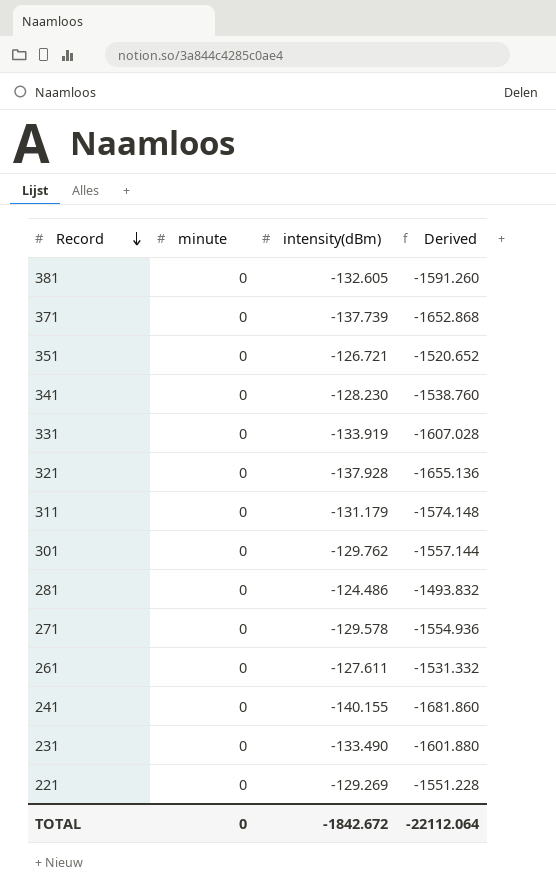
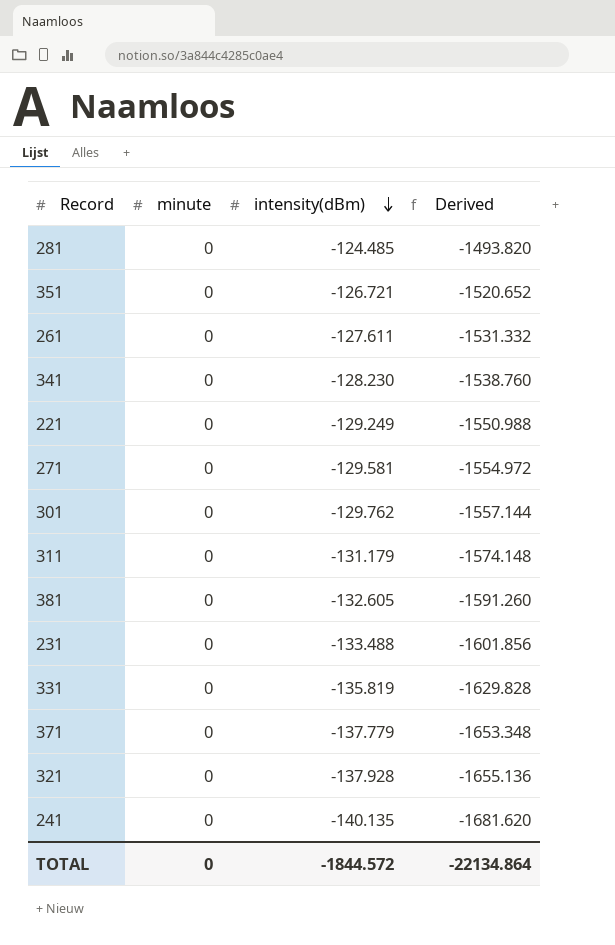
row order: Record descending -> intensity(dBm) descending
281 | intensity(dBm): -124.486 -> -124.485
281 | Derived: -1493.832 -> -1493.820
221 | intensity(dBm): -129.269 -> -129.249
221 | Derived: -1551.228 -> -1550.988
271 | intensity(dBm): -129.578 -> -129.581
271 | Derived: -1554.936 -> -1554.972
231 | intensity(dBm): -133.490 -> -133.488
231 | Derived: -1601.880 -> -1601.856
331 | intensity(dBm): -133.919 -> -135.819
331 | Derived: -1607.028 -> -1629.828
371 | intensity(dBm): -137.739 -> -137.779
371 | Derived: -1652.868 -> -1653.348
241 | intensity(dBm): -140.155 -> -140.135
241 | Derived: -1681.860 -> -1681.620
TOTAL | intensity(dBm): -1842.672 -> -1844.572
TOTAL | Derived: -22112.064 -> -22134.864

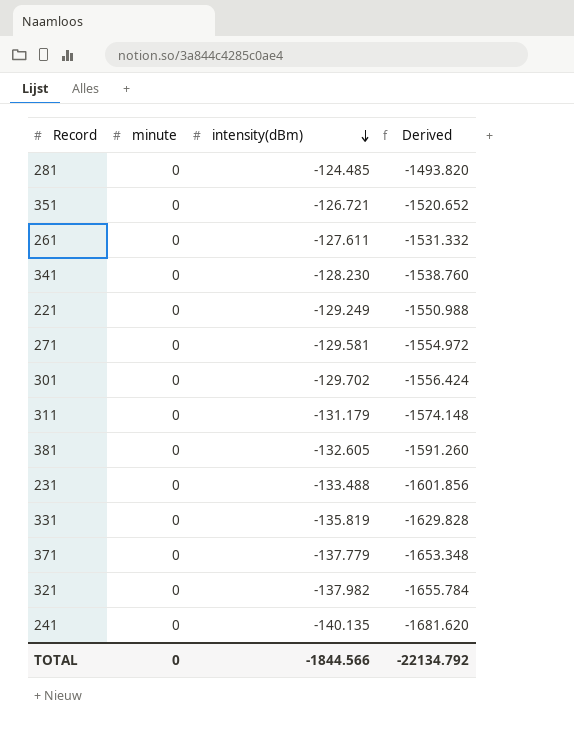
301 | intensity(dBm): -129.762 -> -129.702
301 | Derived: -1557.144 -> -1556.424
321 | intensity(dBm): -137.928 -> -137.982
321 | Derived: -1655.136 -> -1655.784
TOTAL | intensity(dBm): -1844.572 -> -1844.566
TOTAL | Derived: -22134.864 -> -22134.792

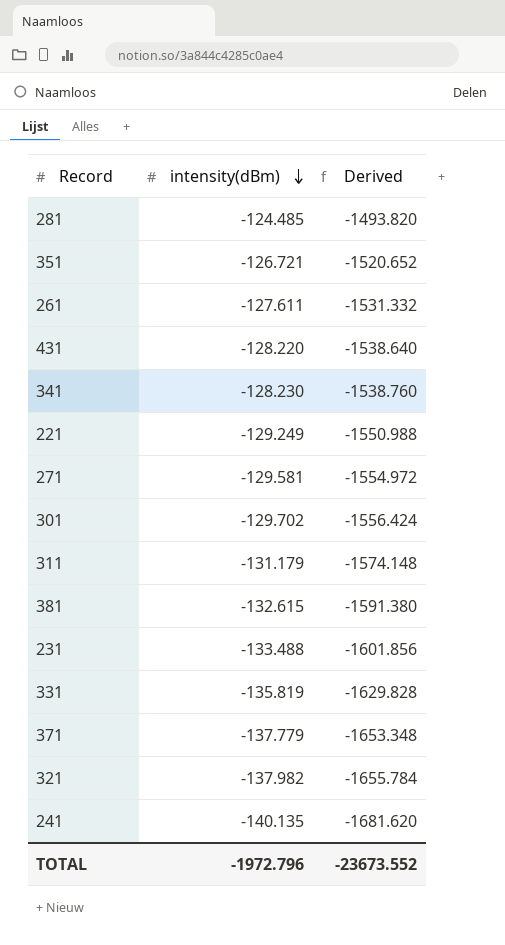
column minute | position: 2 -> none
row 431: none -> -128.220 | -1538.640
381 | intensity(dBm): -132.605 -> -132.615
381 | Derived: -1591.260 -> -1591.380
TOTAL | intensity(dBm): -1844.566 -> -1972.796
TOTAL | Derived: -22134.792 -> -23673.552

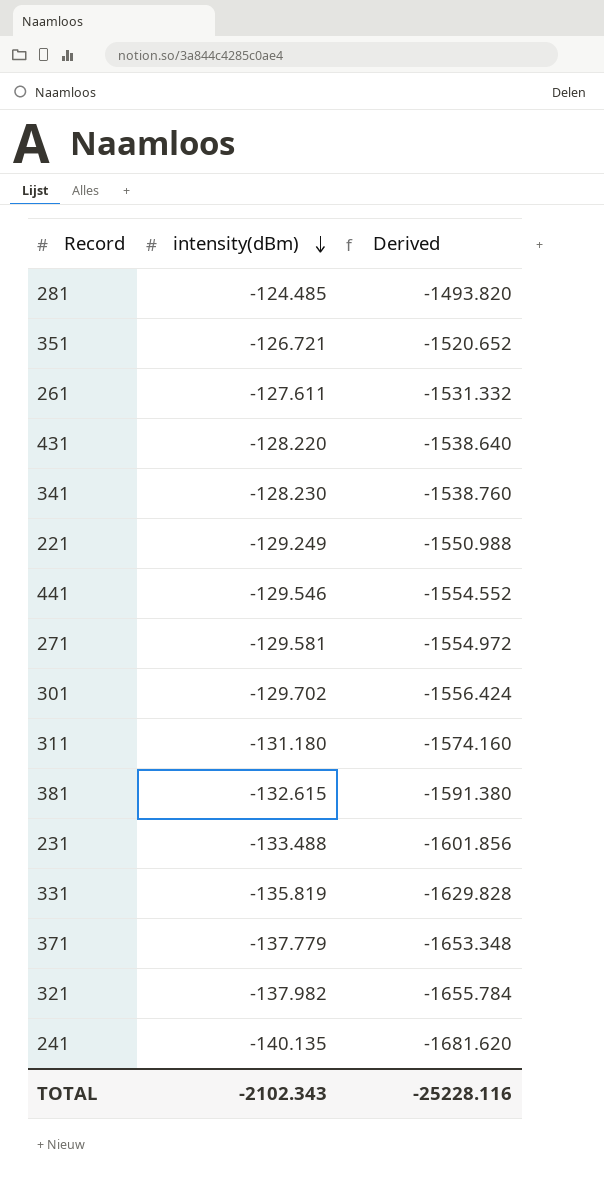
row 441: none -> -129.546 | -1554.552
311 | intensity(dBm): -131.179 -> -131.180
311 | Derived: -1574.148 -> -1574.160
TOTAL | intensity(dBm): -1972.796 -> -2102.343
TOTAL | Derived: -23673.552 -> -25228.116

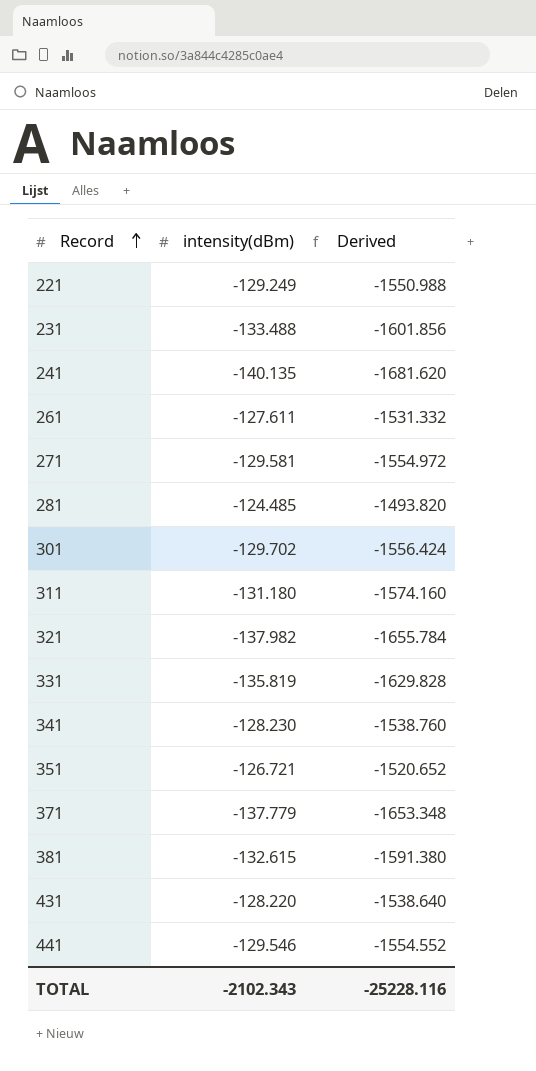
row order: intensity(dBm) descending -> Record ascending

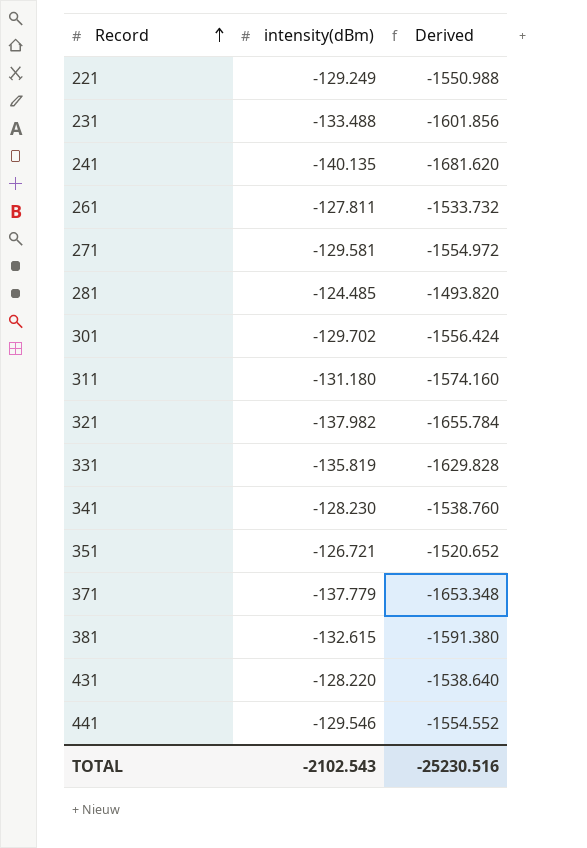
261 | intensity(dBm): -127.611 -> -127.811
261 | Derived: -1531.332 -> -1533.732
TOTAL | intensity(dBm): -2102.343 -> -2102.543
TOTAL | Derived: -25228.116 -> -25230.516

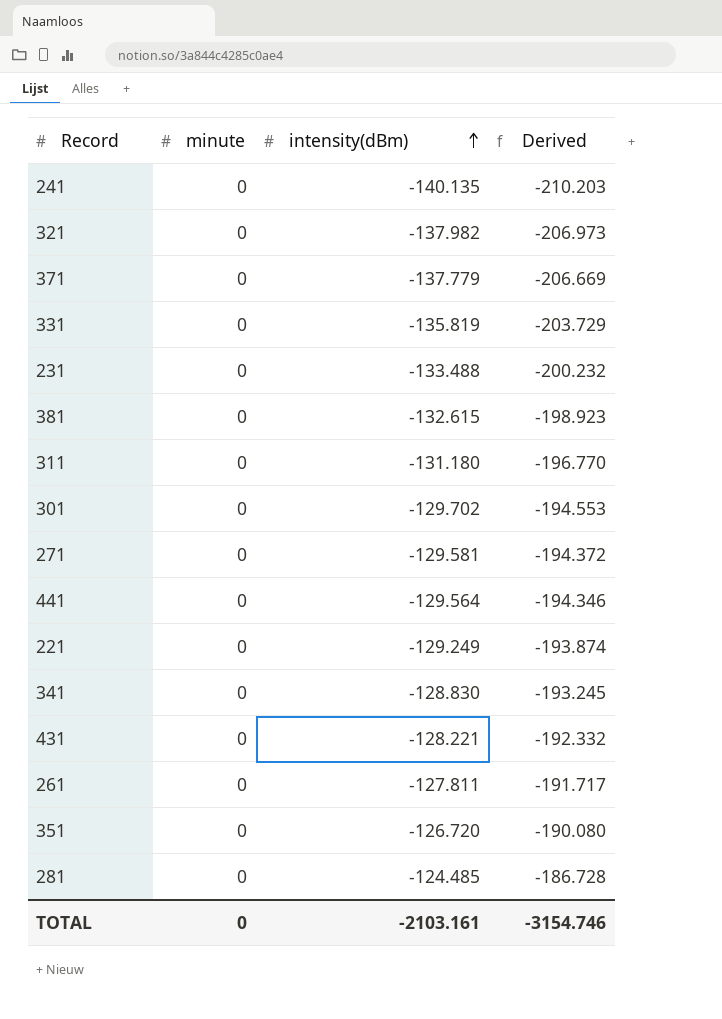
row order: Record ascending -> intensity(dBm) ascending
column minute | position: none -> 2
column Derived | formula: [intensity(dBm)] * 12 -> [intensity(dBm)] * 1.5
441 | intensity(dBm): -129.546 -> -129.564
341 | intensity(dBm): -128.230 -> -128.830
431 | intensity(dBm): -128.220 -> -128.221
351 | intensity(dBm): -126.721 -> -126.720
TOTAL | intensity(dBm): -2102.543 -> -2103.161
TOTAL | Derived: -25230.516 -> -3154.746

